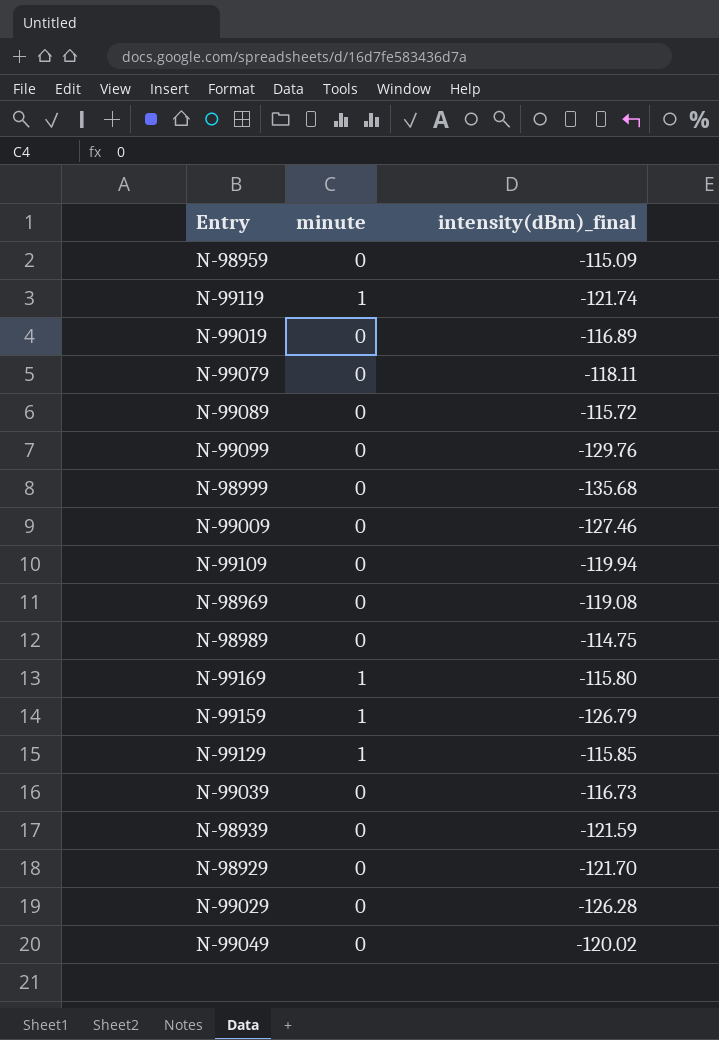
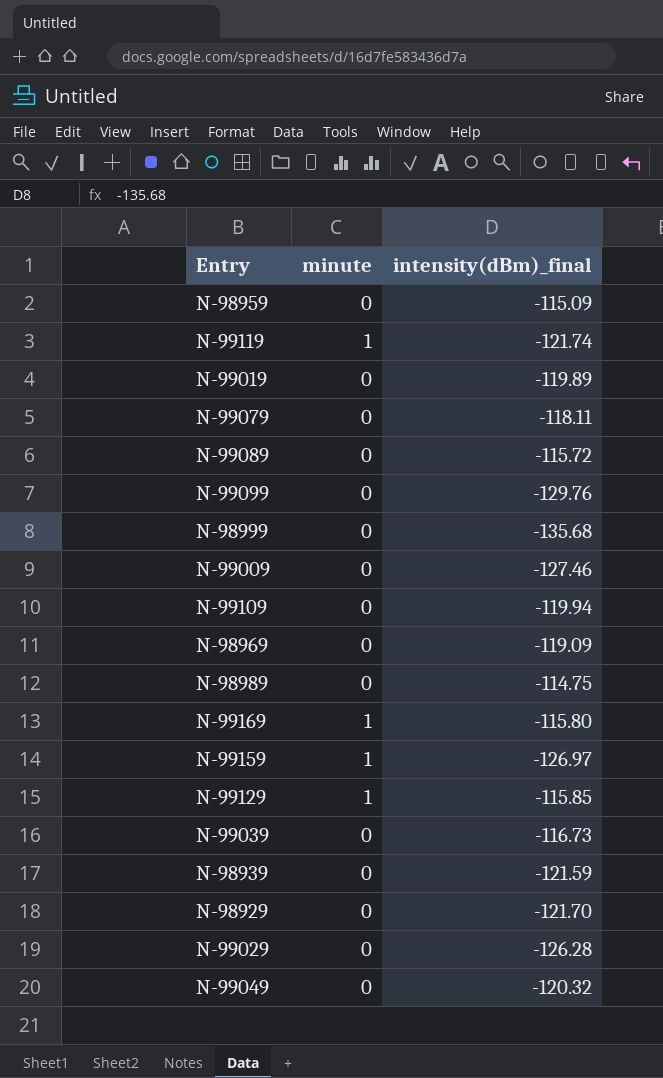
N-99019 | intensity(dBm)_final: -116.89 -> -119.89
N-98969 | intensity(dBm)_final: -119.08 -> -119.09
N-99159 | intensity(dBm)_final: -126.79 -> -126.97
N-99049 | intensity(dBm)_final: -120.02 -> -120.32

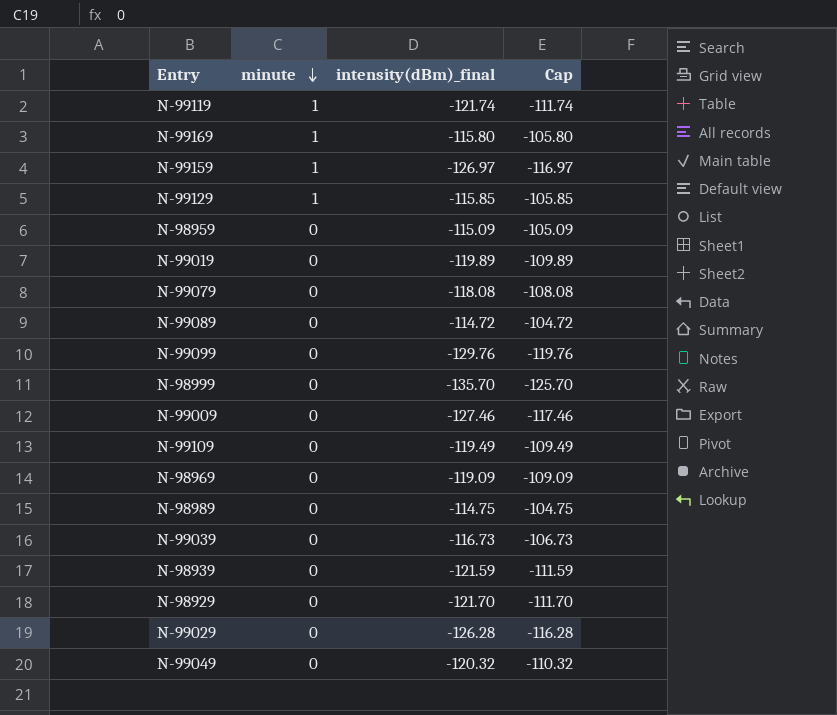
row order: none -> minute descending
column Cap | formula: none -> [intensity(dBm)_final] + 10
N-99079 | intensity(dBm)_final: -118.11 -> -118.08
N-99089 | intensity(dBm)_final: -115.72 -> -114.72
N-98999 | intensity(dBm)_final: -135.68 -> -135.70
N-99109 | intensity(dBm)_final: -119.94 -> -119.49

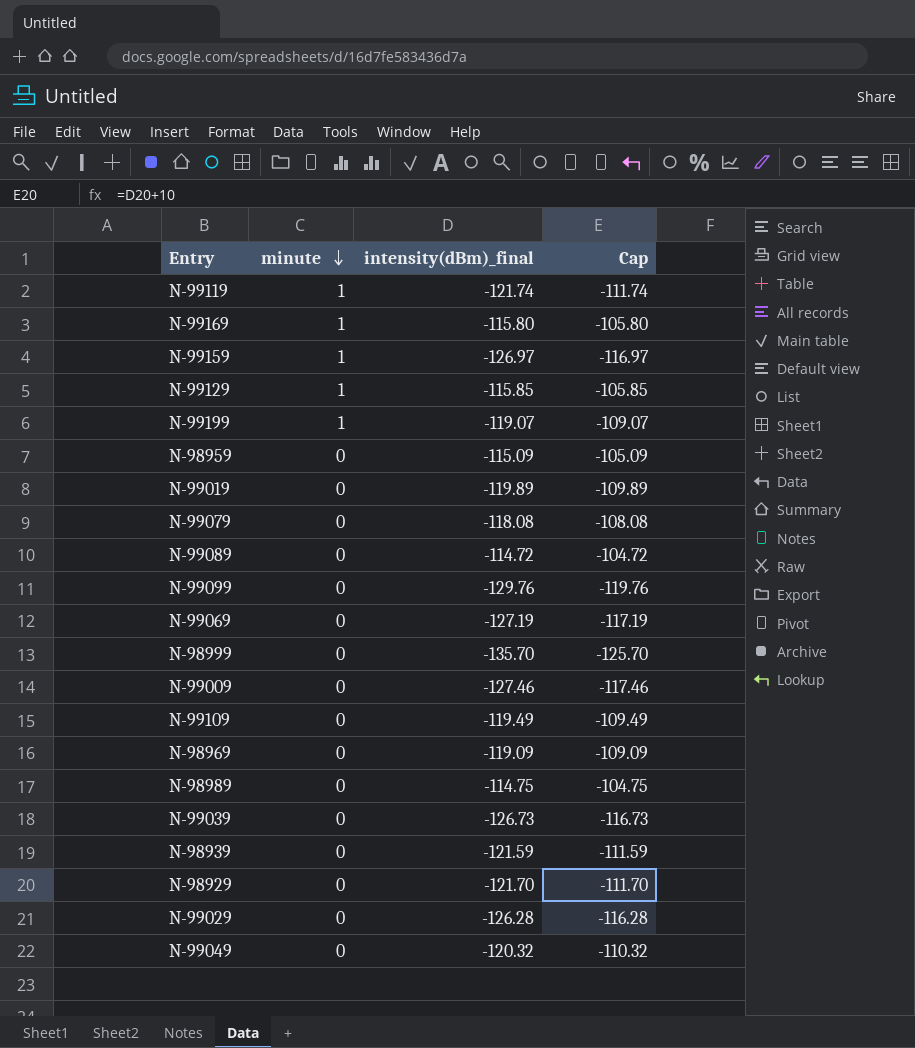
row N-99199: none -> 1 | -119.07 | -109.07
row N-99069: none -> 0 | -127.19 | -117.19
N-99039 | intensity(dBm)_final: -116.73 -> -126.73
N-99039 | Cap: -106.73 -> -116.73

